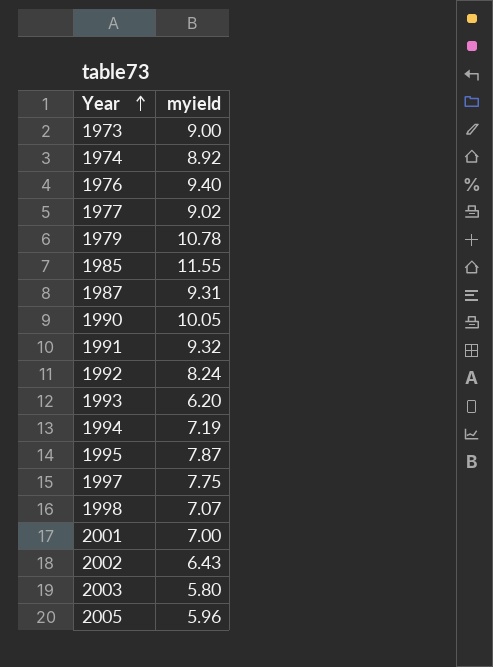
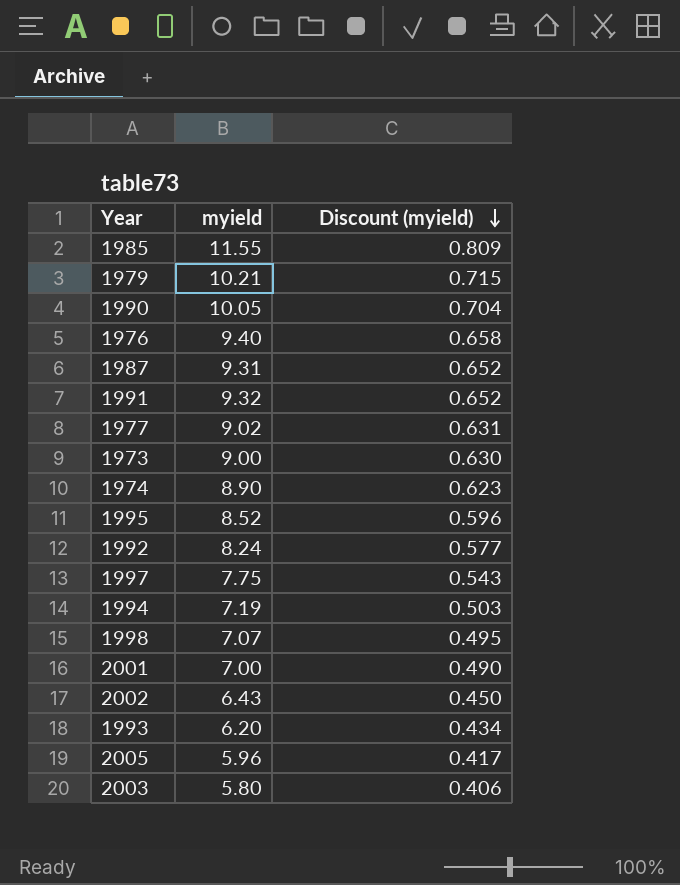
row order: Year ascending -> Discount (myield) descending
column Discount (myield) | formula: none -> [myield] * 0.07
1979 | myield: 10.78 -> 10.21
1974 | myield: 8.92 -> 8.90
1995 | myield: 7.87 -> 8.52

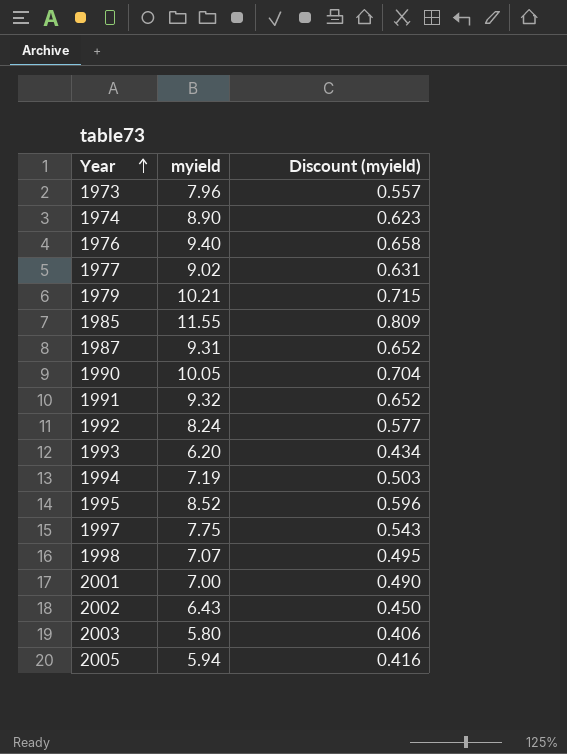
row order: Discount (myield) descending -> Year ascending
1973 | myield: 9.00 -> 7.96
1973 | Discount (myield): 0.630 -> 0.557
2005 | myield: 5.96 -> 5.94
2005 | Discount (myield): 0.417 -> 0.416

